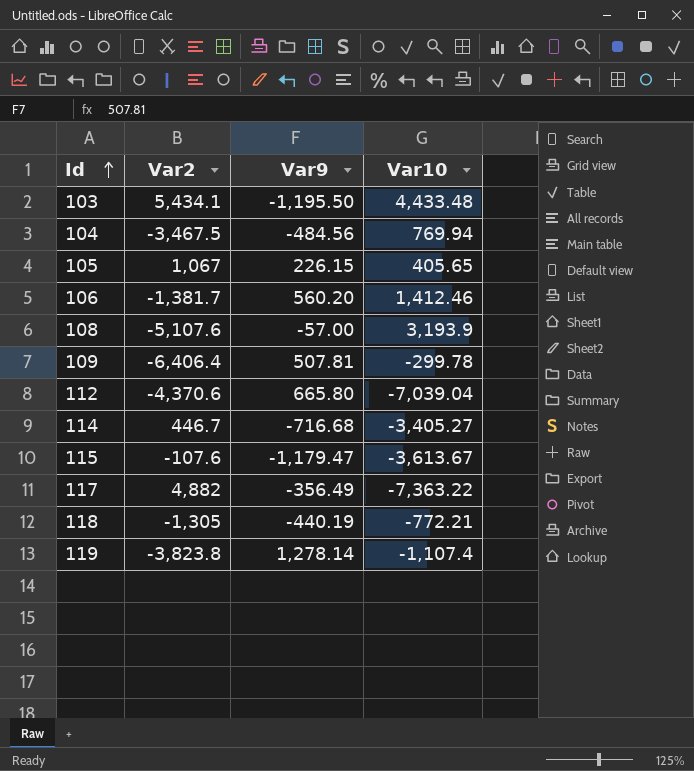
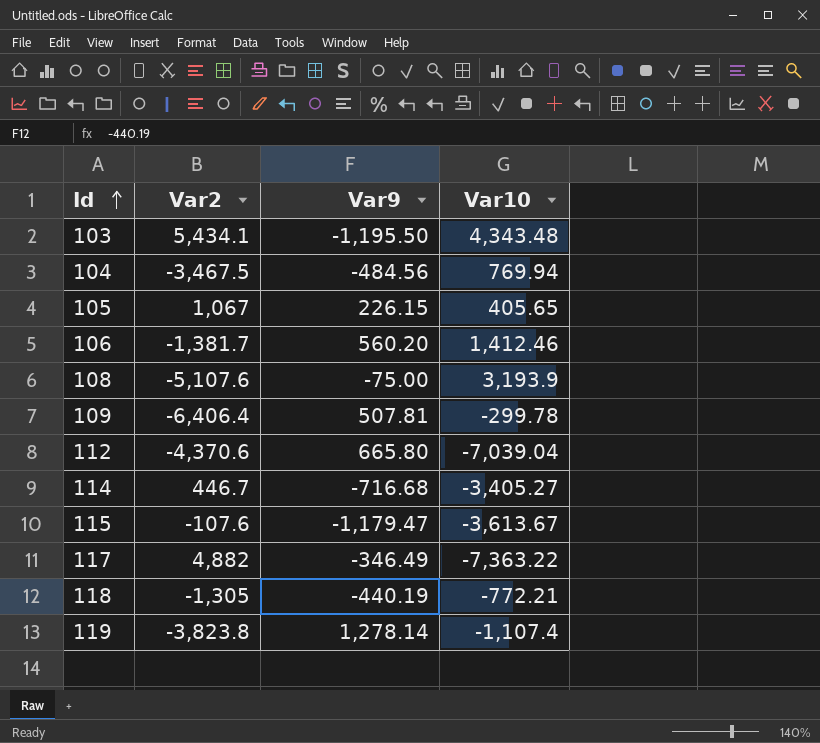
103 | Var10: 4,433.48 -> 4,343.48
108 | Var9: -57.00 -> -75.00
117 | Var9: -356.49 -> -346.49

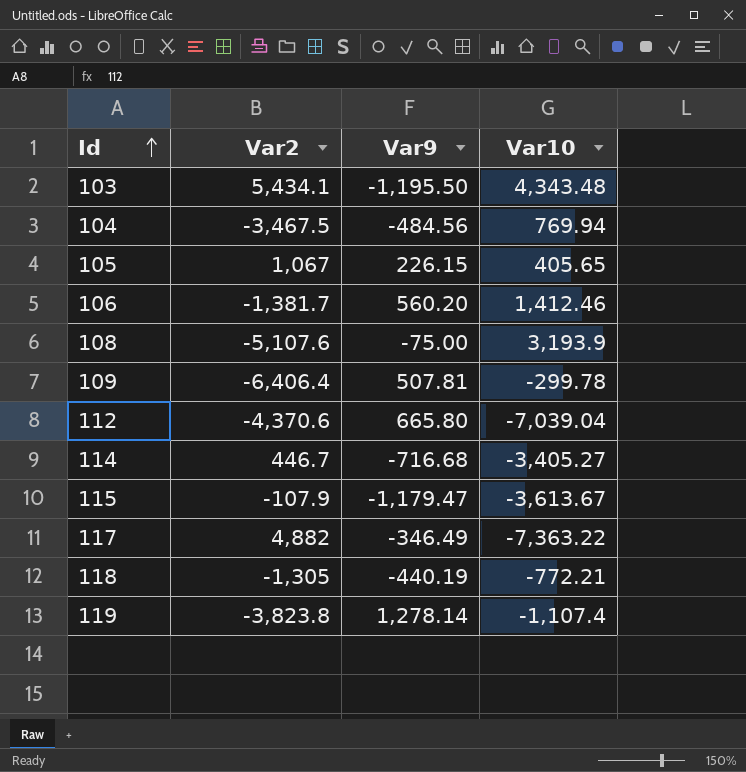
115 | Var2: -107.6 -> -107.9

